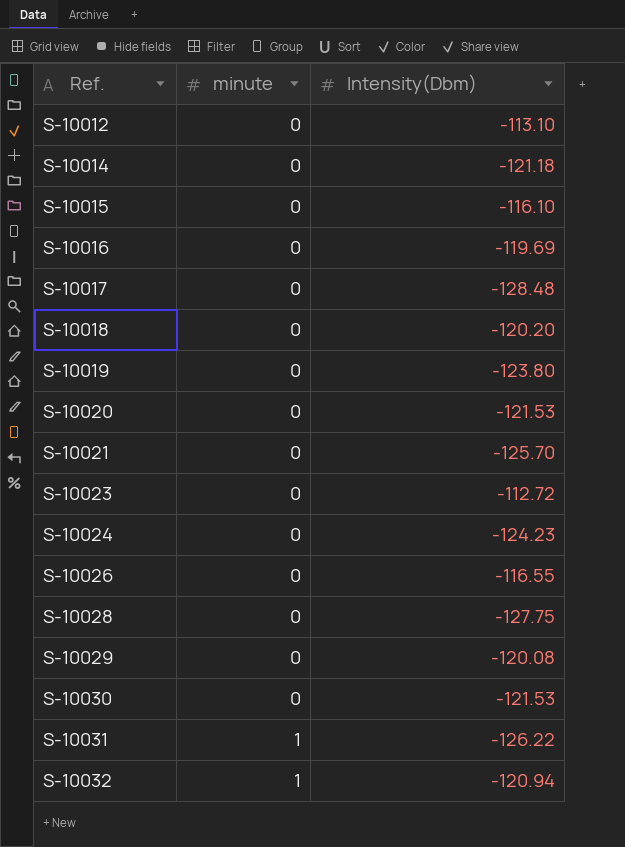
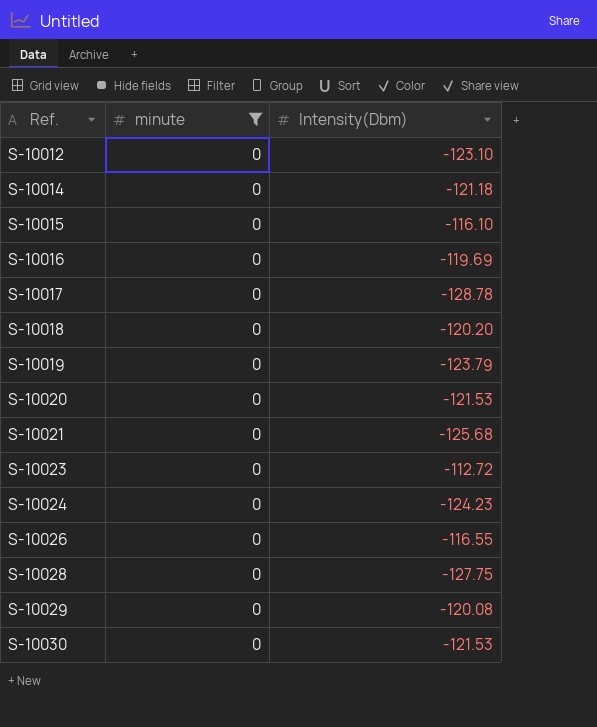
filter: none -> minute = 0
S-10012 | Intensity(Dbm): -113.10 -> -123.10
S-10017 | Intensity(Dbm): -128.48 -> -128.78
S-10019 | Intensity(Dbm): -123.80 -> -123.79
S-10021 | Intensity(Dbm): -125.70 -> -125.68

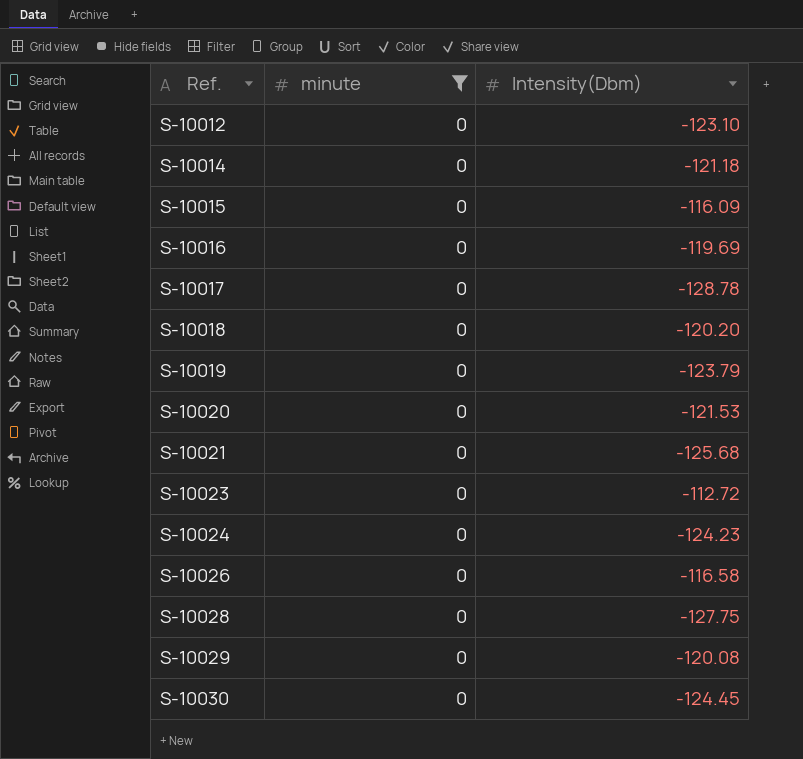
S-10015 | Intensity(Dbm): -116.10 -> -116.09
S-10026 | Intensity(Dbm): -116.55 -> -116.58
S-10030 | Intensity(Dbm): -121.53 -> -124.45

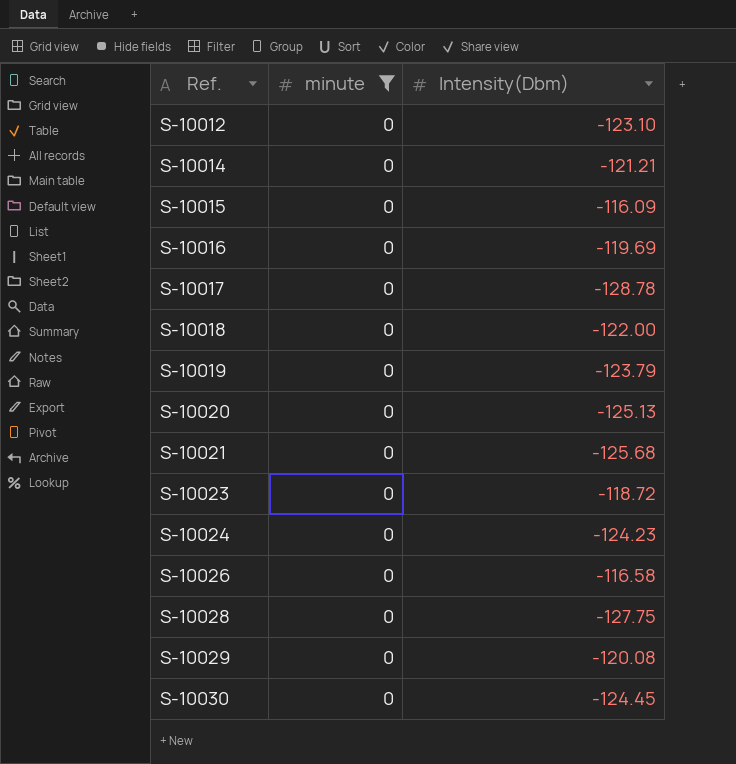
S-10014 | Intensity(Dbm): -121.18 -> -121.21
S-10018 | Intensity(Dbm): -120.20 -> -122.00
S-10020 | Intensity(Dbm): -121.53 -> -125.13
S-10023 | Intensity(Dbm): -112.72 -> -118.72

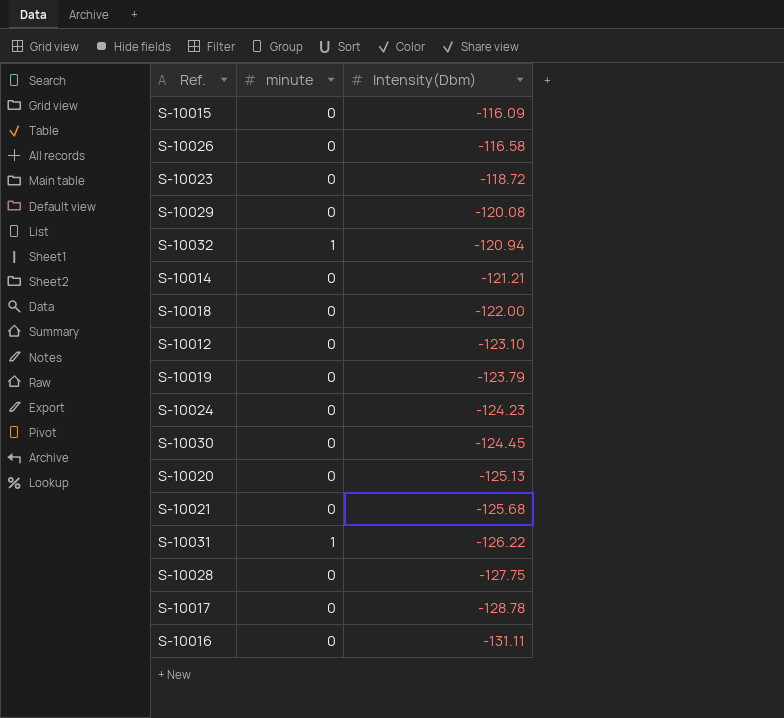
filter: minute = 0 -> none
row order: Ref. ascending -> Intensity(Dbm) descending
S-10016 | Intensity(Dbm): -119.69 -> -131.11

